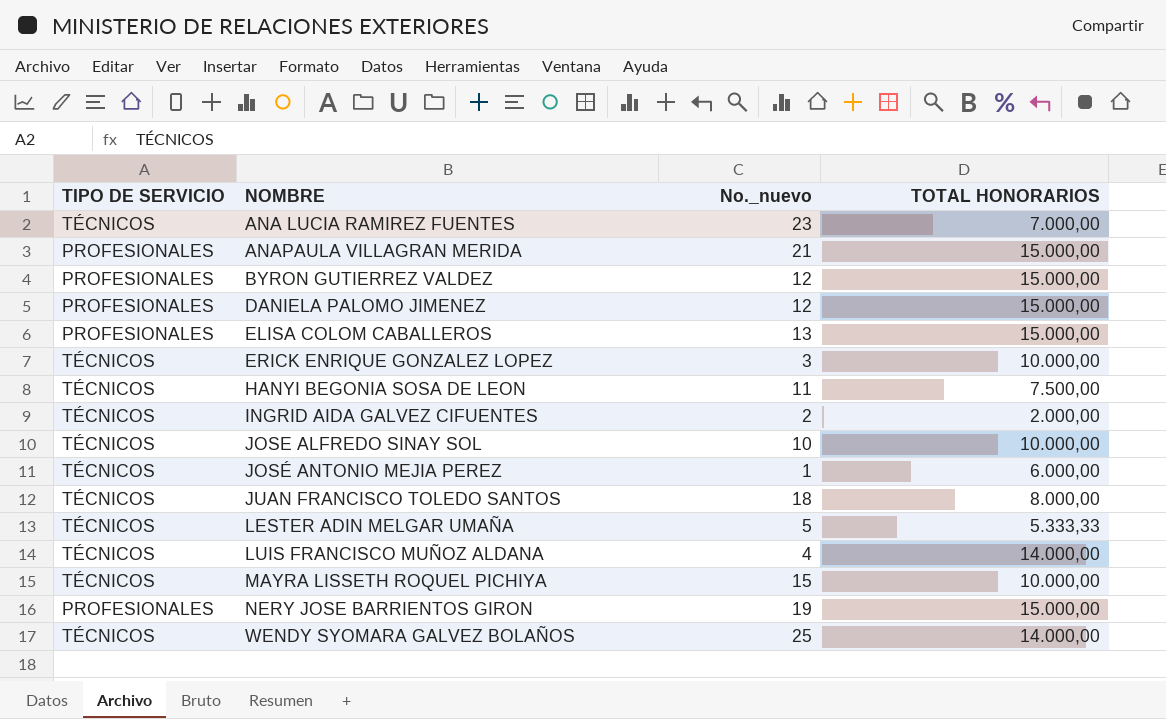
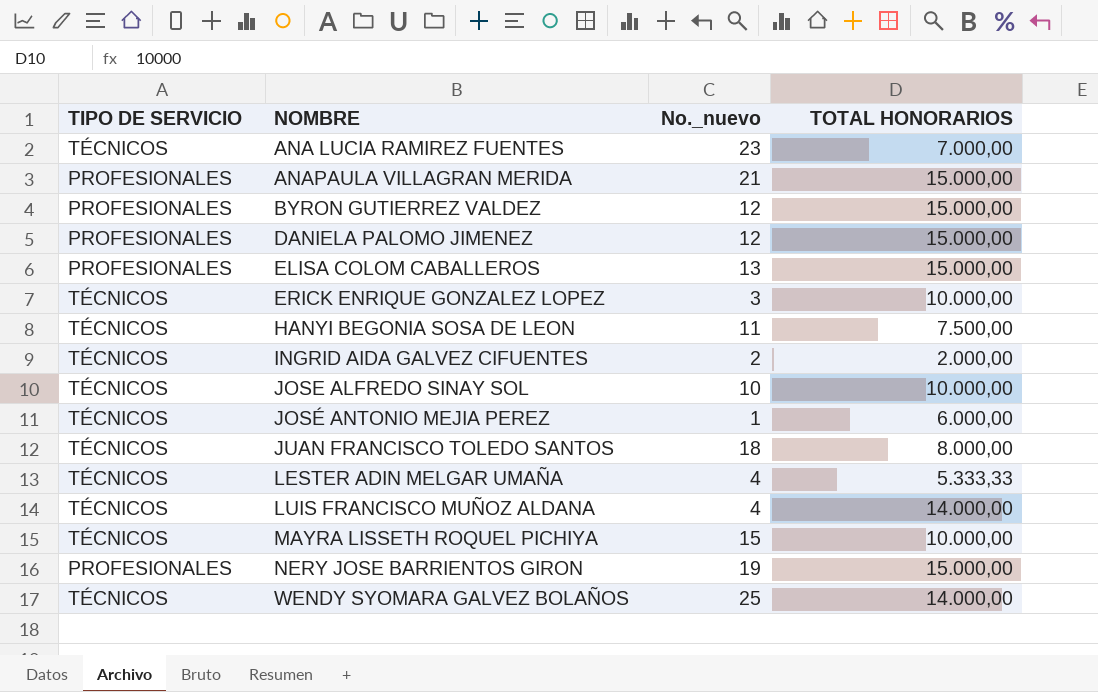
LESTER ADIN MELGAR UMAÑA | No._nuevo: 5 -> 4

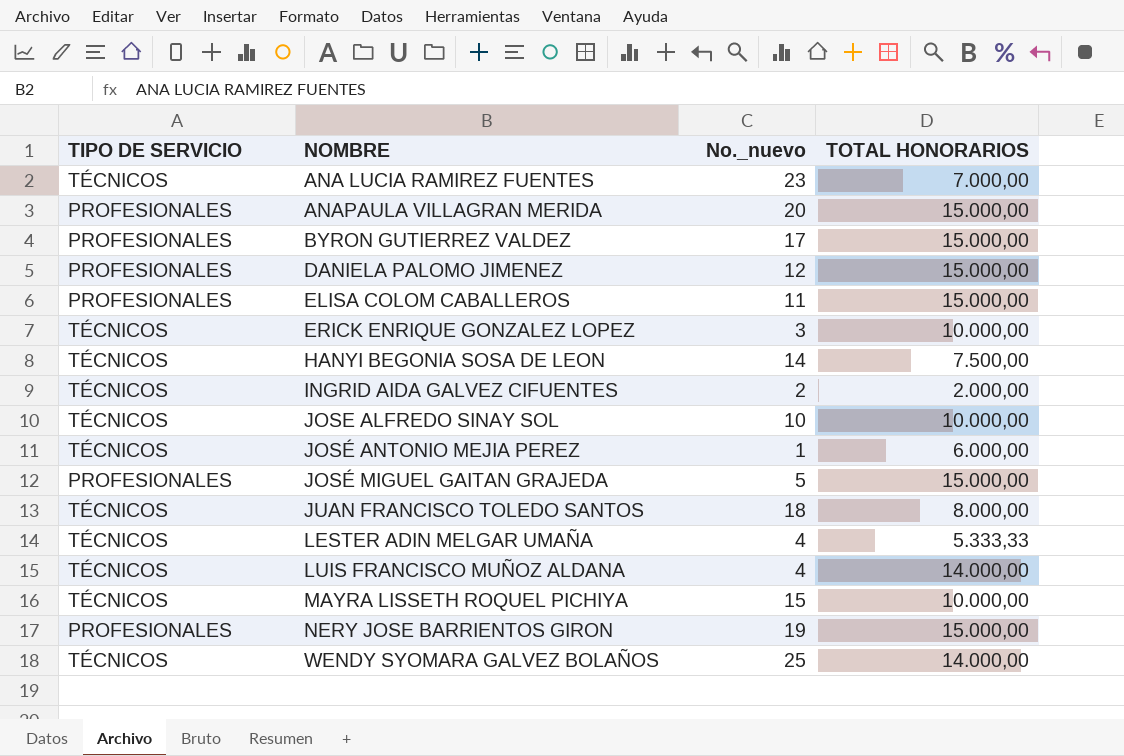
ANAPAULA VILLAGRAN MERIDA | No._nuevo: 21 -> 20
BYRON GUTIERREZ VALDEZ | No._nuevo: 12 -> 17
ELISA COLOM CABALLEROS | No._nuevo: 13 -> 11
HANYI BEGONIA SOSA DE LEON | No._nuevo: 11 -> 14
row JOSÉ MIGUEL GAITAN GRAJEDA: none -> PROFESIONALES | 5 | 15.000,00

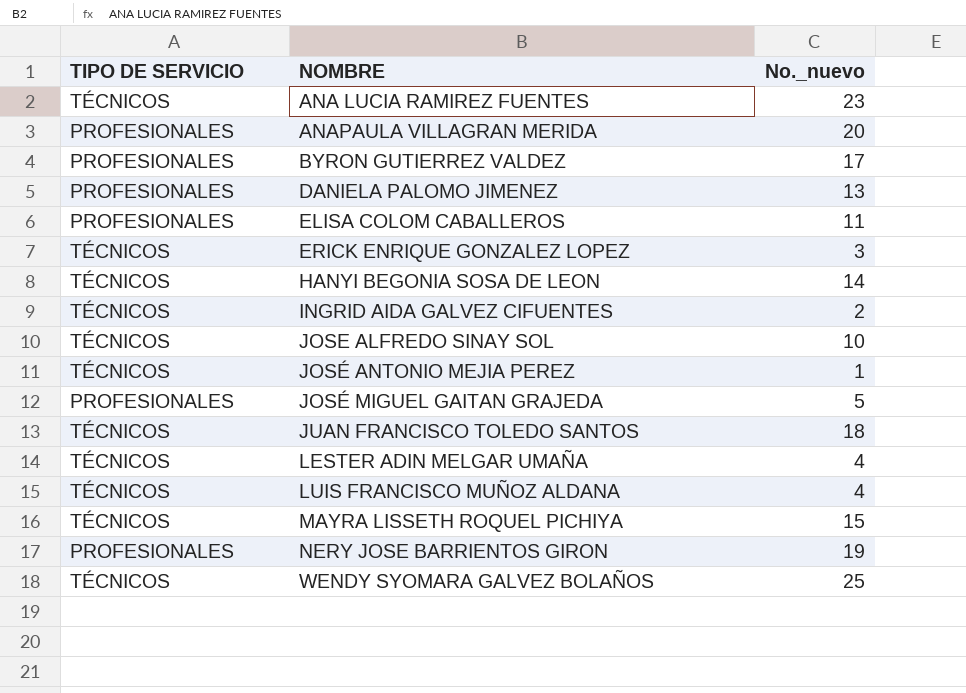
column TOTAL HONORARIOS | position: 4 -> none
DANIELA PALOMO JIMENEZ | No._nuevo: 12 -> 13

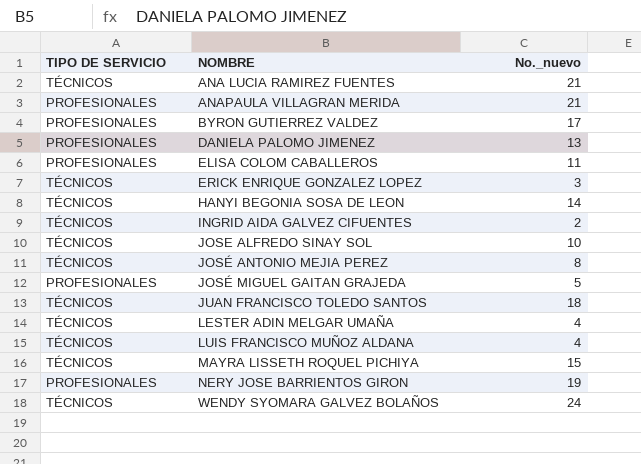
ANA LUCIA RAMIREZ FUENTES | No._nuevo: 23 -> 21
ANAPAULA VILLAGRAN MERIDA | No._nuevo: 20 -> 21
JOSÉ ANTONIO MEJIA PEREZ | No._nuevo: 1 -> 8
WENDY SYOMARA GALVEZ BOLAÑOS | No._nuevo: 25 -> 24

